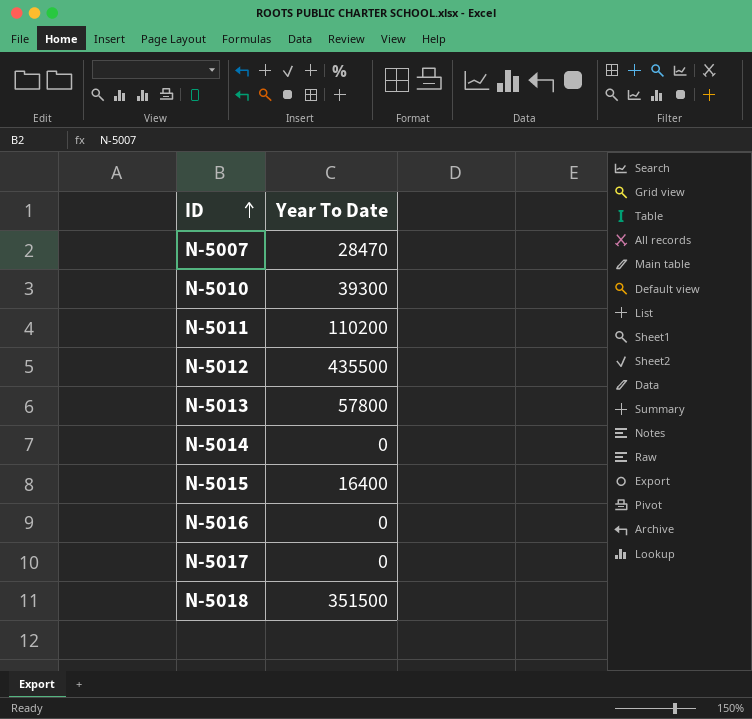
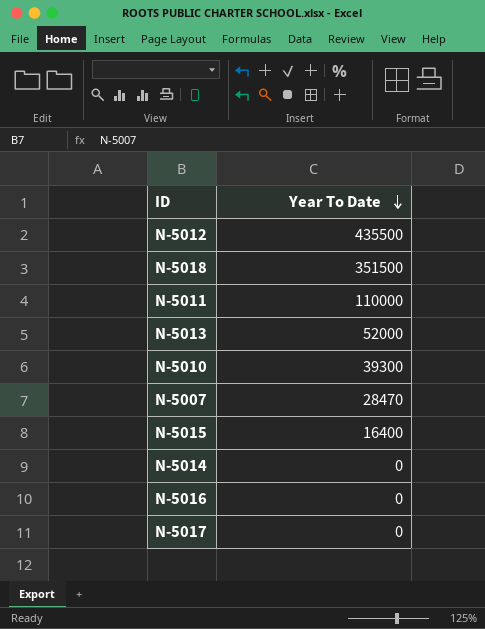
row order: ID ascending -> Year To Date descending
N-5011 | Year To Date: 110200 -> 110000
N-5013 | Year To Date: 57800 -> 52000

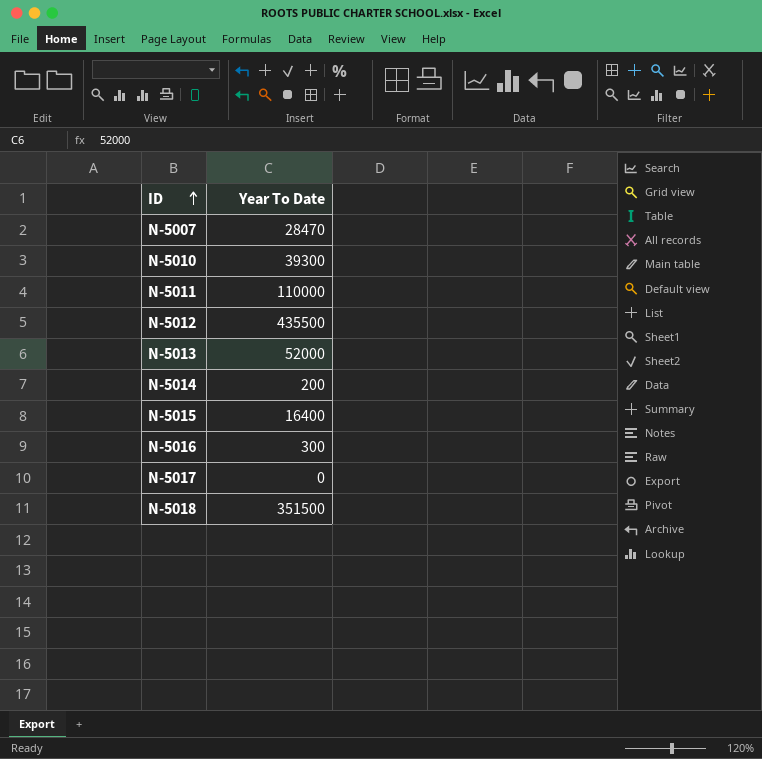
row order: Year To Date descending -> ID ascending
N-5014 | Year To Date: 0 -> 200
N-5016 | Year To Date: 0 -> 300

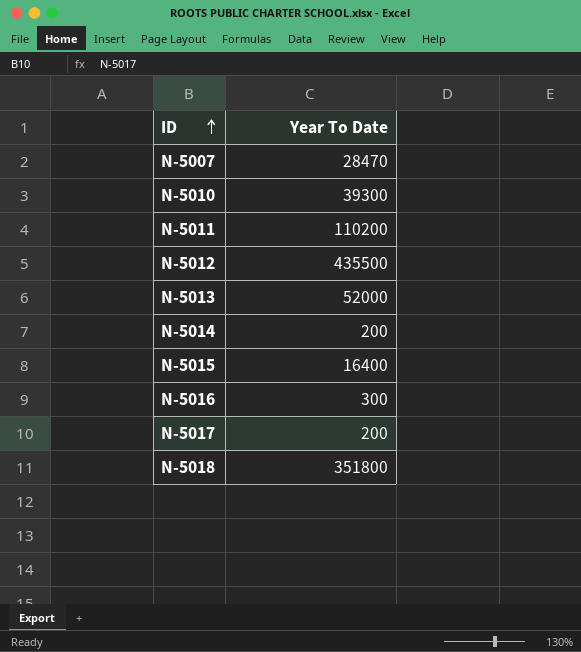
N-5011 | Year To Date: 110000 -> 110200
N-5017 | Year To Date: 0 -> 200
N-5018 | Year To Date: 351500 -> 351800

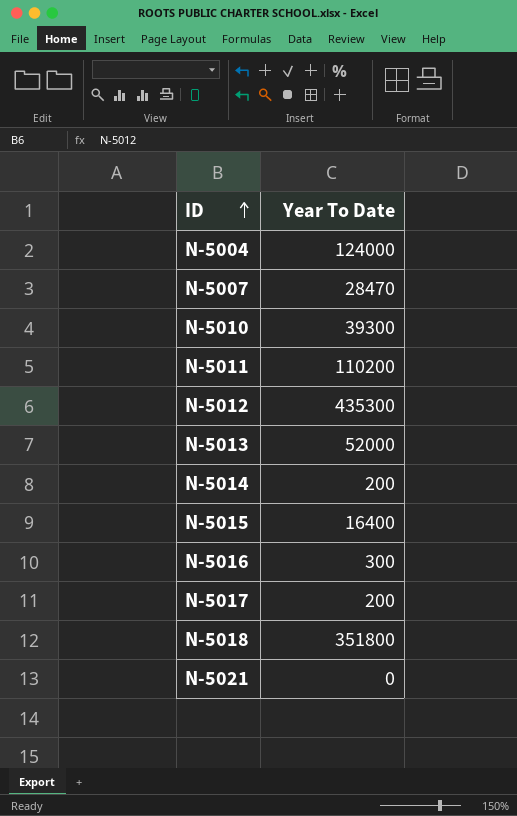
row N-5004: none -> 124000
N-5012 | Year To Date: 435500 -> 435300
row N-5021: none -> 0

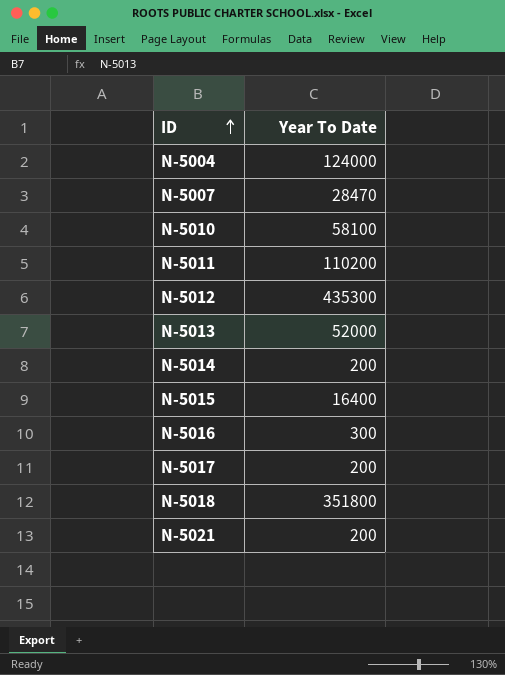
N-5010 | Year To Date: 39300 -> 58100
N-5021 | Year To Date: 0 -> 200

